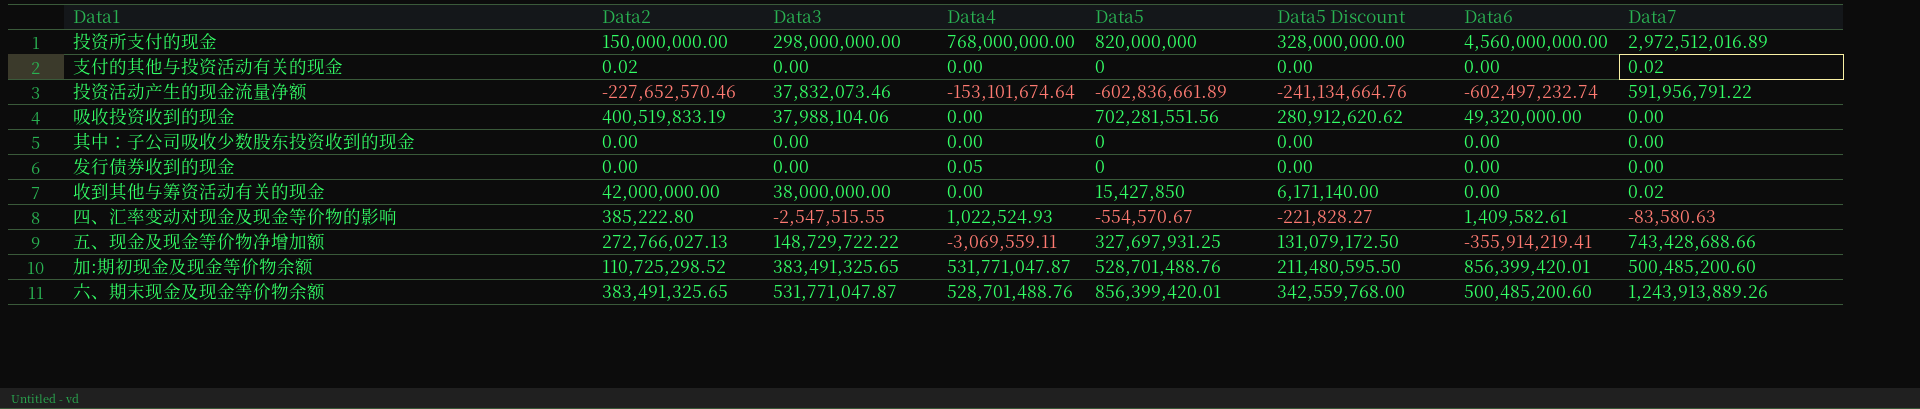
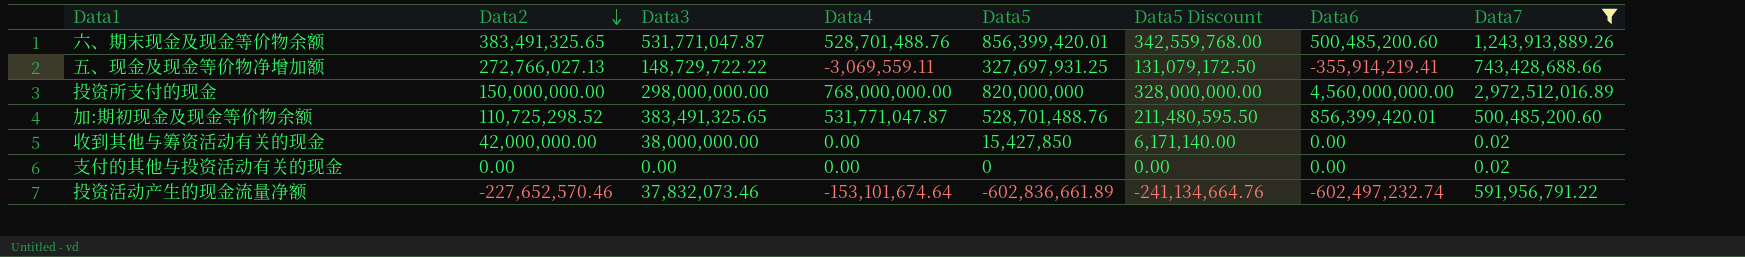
filter: none -> Data7 >= 0.02
row order: none -> Data2 descending
支付的其他与投资活动有关的现金 | Data2: 0.02 -> 0.00

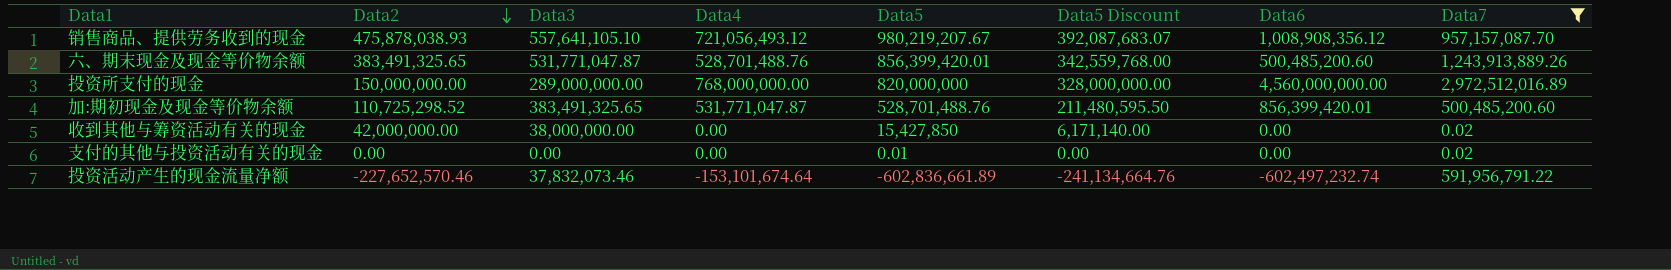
row 五、现金及现金等价物净增加额: 272,766,027.13 | 148,729,722.22 | -3,069,559.11 | 327,697,931.25 | 131,079,172.50 | -355,914,219.41 | 743,428,688.66 -> none
row 销售商品、提供劳务收到的现金: none -> 475,878,038.93 | 557,641,105.10 | 721,056,493.12 | 980,219,207.67 | 392,087,683.07 | 1,008,908,356.12 | 957,157,087.70
投资所支付的现金 | Data3: 298,000,000.00 -> 289,000,000.00
支付的其他与投资活动有关的现金 | Data5: 0 -> 0.01

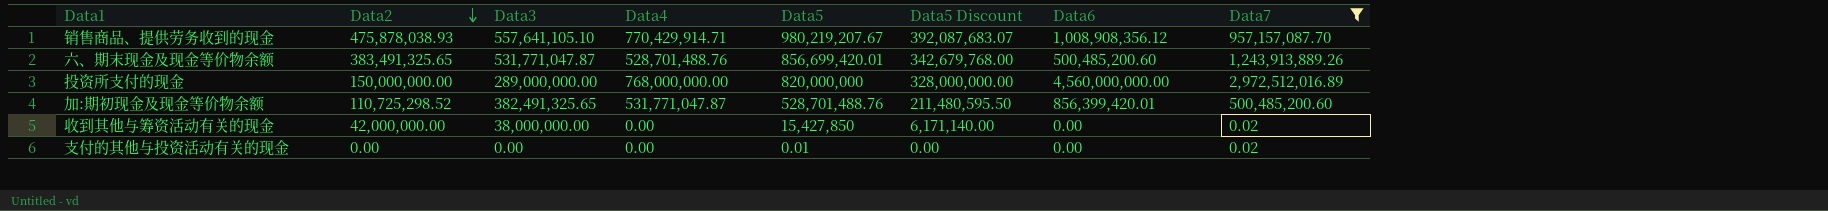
row 投资活动产生的现金流量净额: -227,652,570.46 | 37,832,073.46 | -153,101,674.64 | -602,836,661.89 | -241,134,664.76 | -602,497,232.74 | 591,956,791.22 -> none
销售商品、提供劳务收到的现金 | Data4: 721,056,493.12 -> 770,429,914.71
六、期末现金及现金等价物余额 | Data5: 856,399,420.01 -> 856,699,420.01
六、期末现金及现金等价物余额 | Data5 Discount: 342,559,768.00 -> 342,679,768.00
加:期初现金及现金等价物余额 | Data3: 383,491,325.65 -> 382,491,325.65

